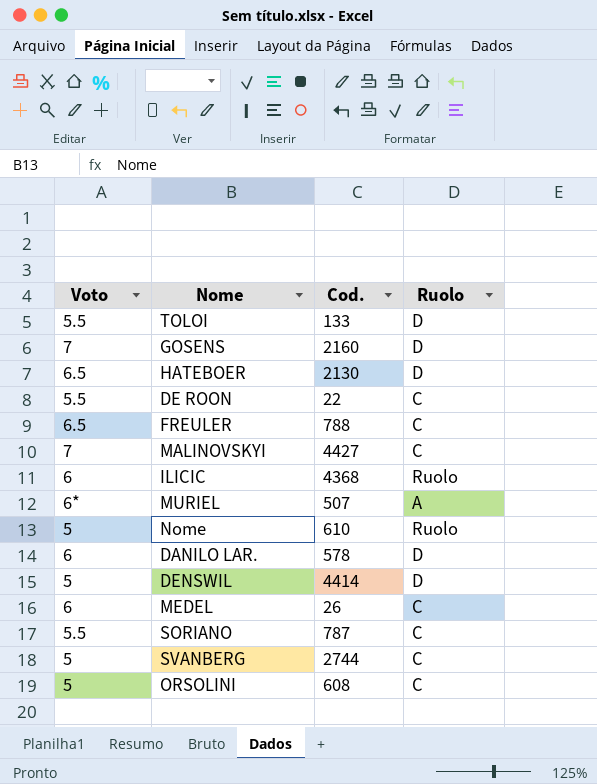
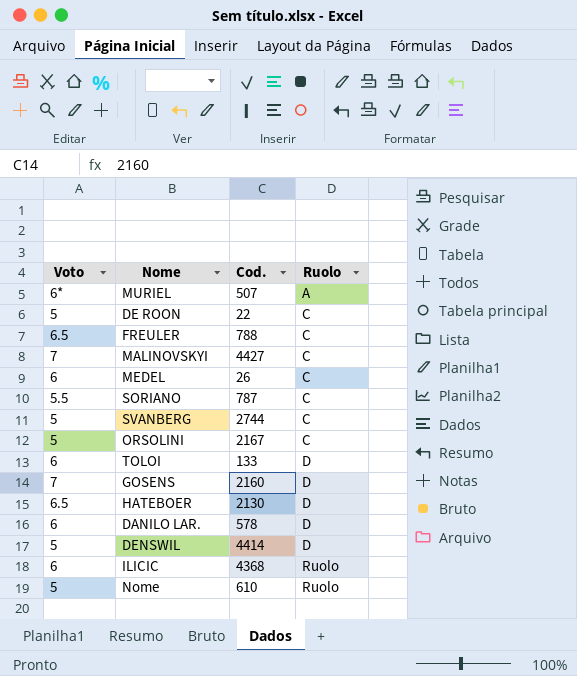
row order: none -> Ruolo ascending
DE ROON | Voto: 5.5 -> 5
ORSOLINI | Cod.: 608 -> 2167
TOLOI | Voto: 5.5 -> 6

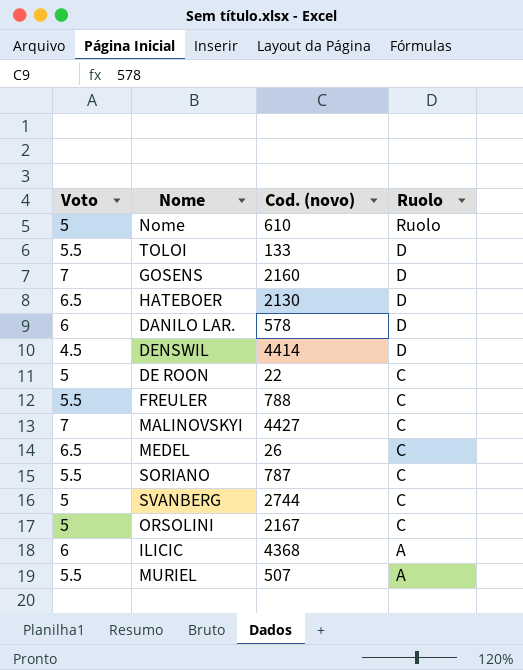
row order: Ruolo ascending -> Ruolo descending
column name: Cod. -> Cod. (novo)
TOLOI | Voto: 6 -> 5.5
DENSWIL | Voto: 5 -> 4.5
FREULER | Voto: 6.5 -> 5.5
MEDEL | Voto: 6 -> 6.5
ILICIC | Ruolo: Ruolo -> A
MURIEL | Voto: 6* -> 5.5

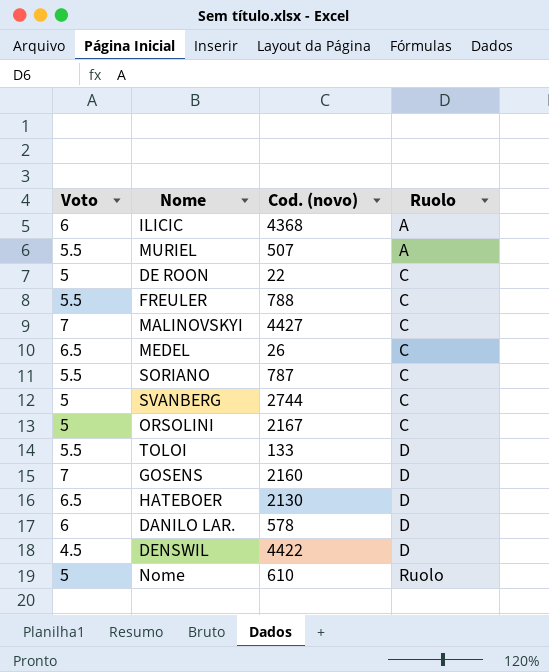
row order: Ruolo descending -> Ruolo ascending
DENSWIL | Cod. (novo): 4414 -> 4422

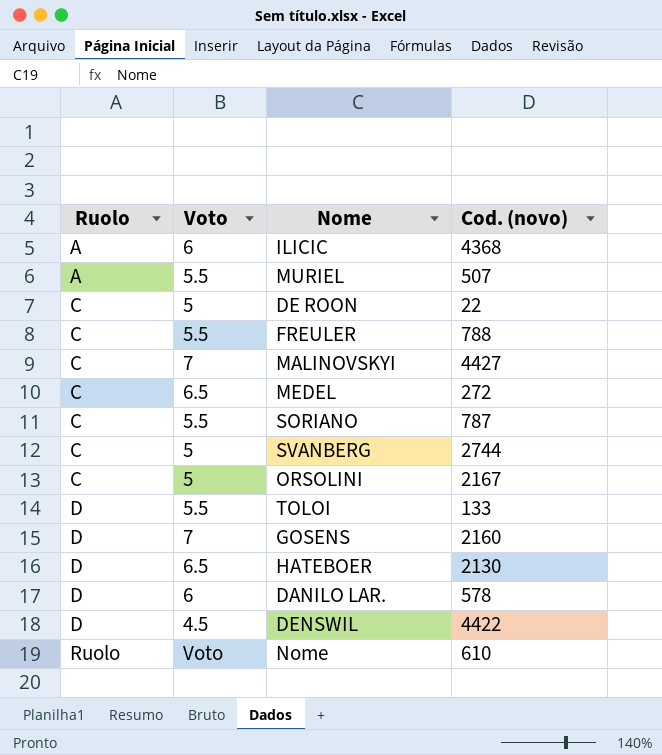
column Ruolo | position: 4 -> 1
MEDEL | Cod. (novo): 26 -> 272
Nome | Voto: 5 -> Voto

